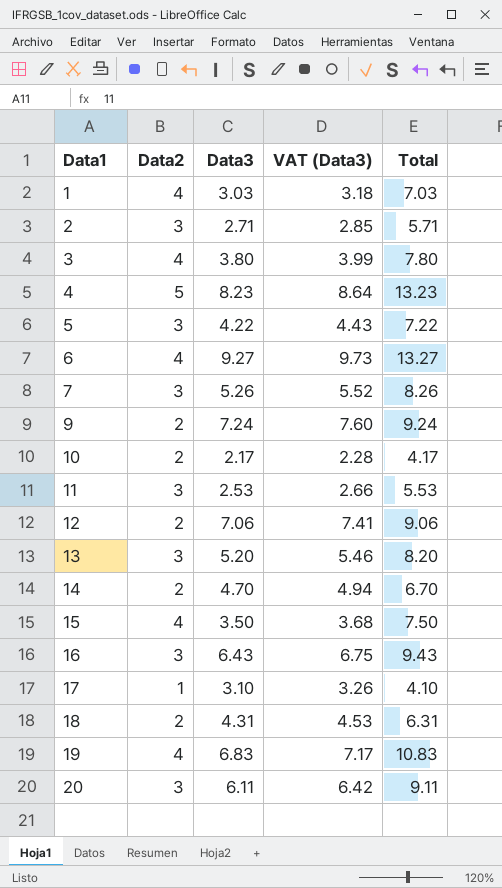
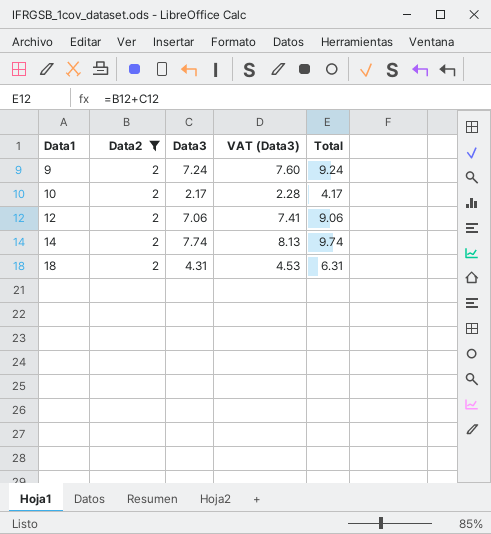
filter: none -> Data2 = 2
14 | Data3: 4.70 -> 7.74
14 | VAT (Data3): 4.94 -> 8.13
14 | Total: 6.70 -> 9.74

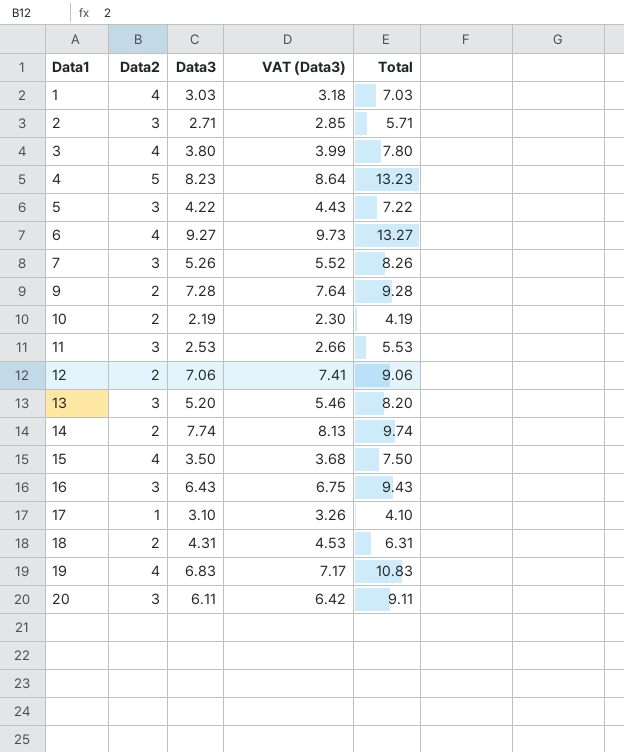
filter: Data2 = 2 -> none
9 | Data3: 7.24 -> 7.28
9 | VAT (Data3): 7.60 -> 7.64
9 | Total: 9.24 -> 9.28
10 | Data3: 2.17 -> 2.19
10 | VAT (Data3): 2.28 -> 2.30
10 | Total: 4.17 -> 4.19

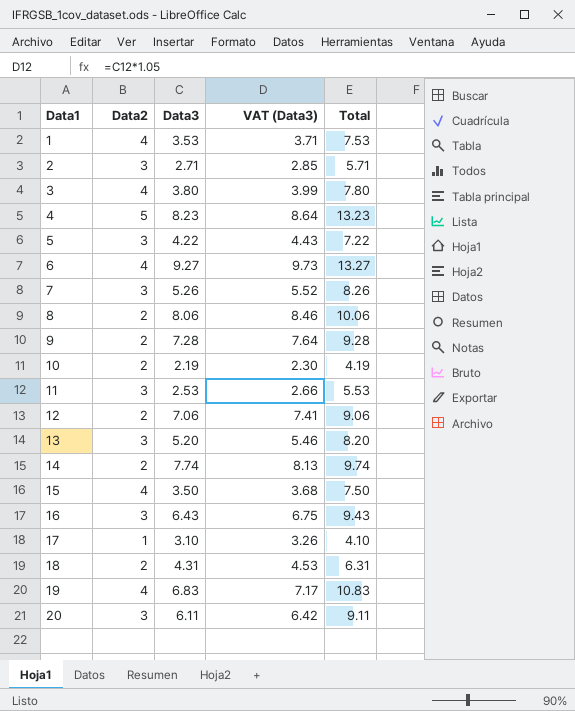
1 | Data3: 3.03 -> 3.53
1 | VAT (Data3): 3.18 -> 3.71
1 | Total: 7.03 -> 7.53
row 8: none -> 2 | 8.06 | 8.46 | 10.06

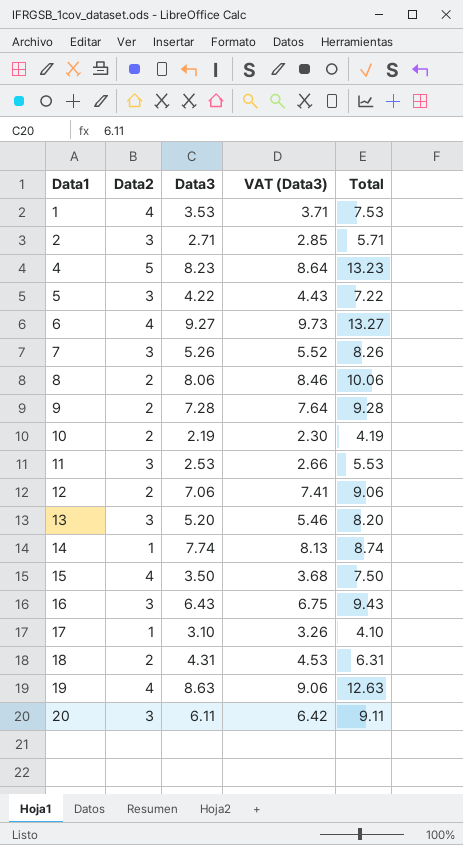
row 3: 4 | 3.80 | 3.99 | 7.80 -> none
14 | Data2: 2 -> 1
14 | Total: 9.74 -> 8.74
19 | Data3: 6.83 -> 8.63
19 | VAT (Data3): 7.17 -> 9.06
19 | Total: 10.83 -> 12.63

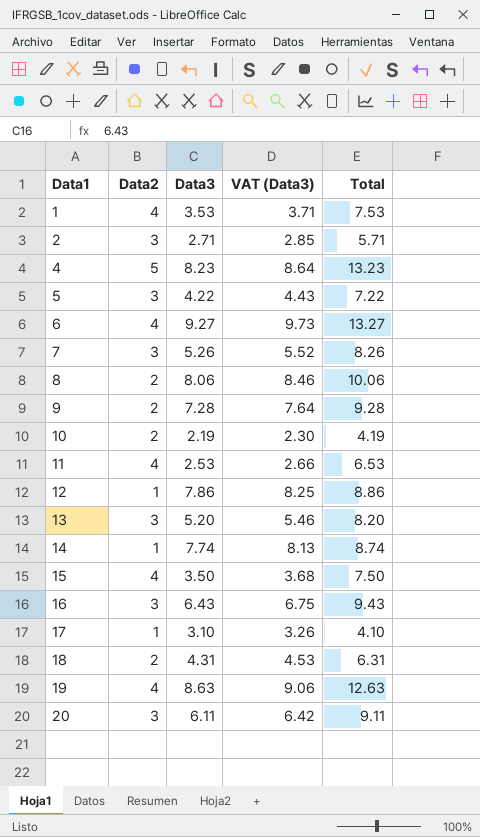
11 | Data2: 3 -> 4
11 | Total: 5.53 -> 6.53
12 | Data2: 2 -> 1
12 | Data3: 7.06 -> 7.86
12 | VAT (Data3): 7.41 -> 8.25
12 | Total: 9.06 -> 8.86

